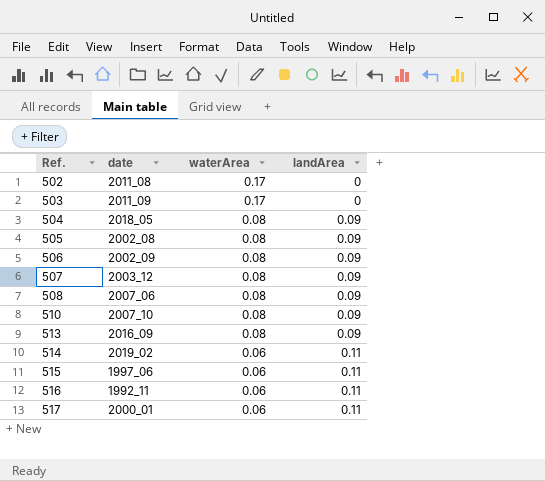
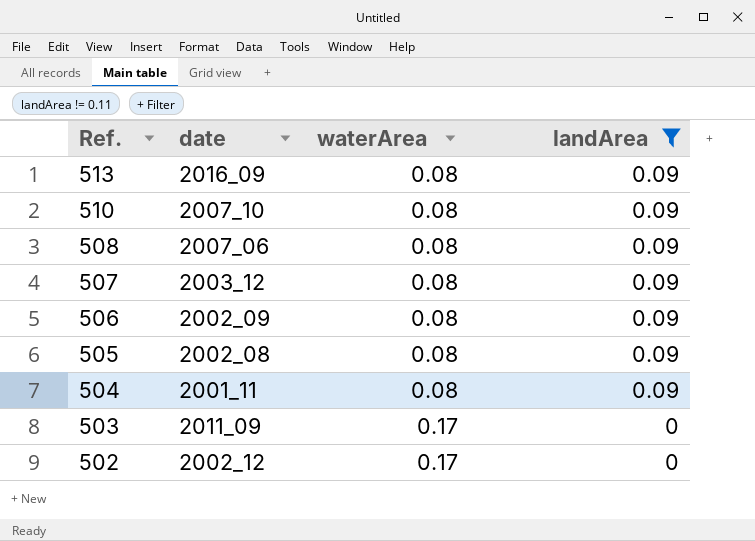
filter: none -> landArea != 0.11
row order: Ref. ascending -> Ref. descending
504 | date: 2018_05 -> 2001_11
502 | date: 2011_08 -> 2002_12

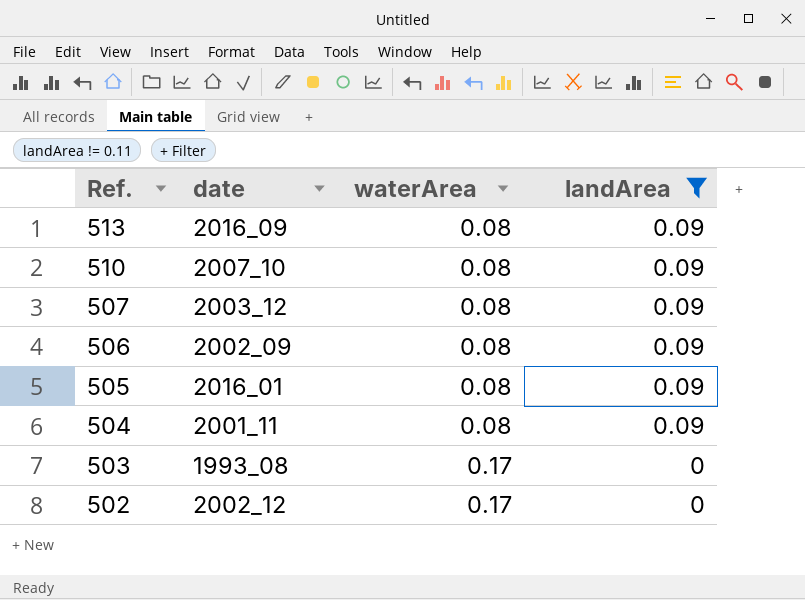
row 508: 2007_06 | 0.08 | 0.09 -> none
505 | date: 2002_08 -> 2016_01
503 | date: 2011_09 -> 1993_08

